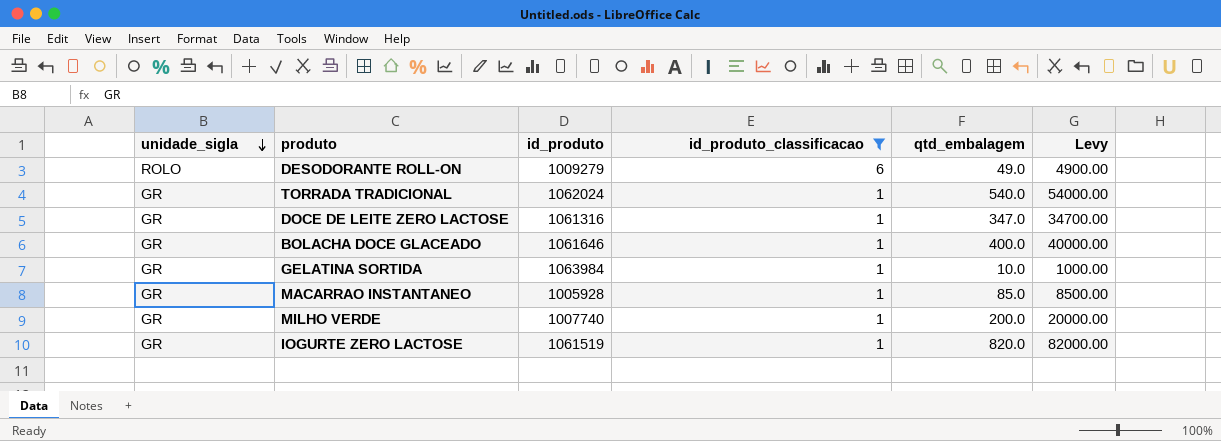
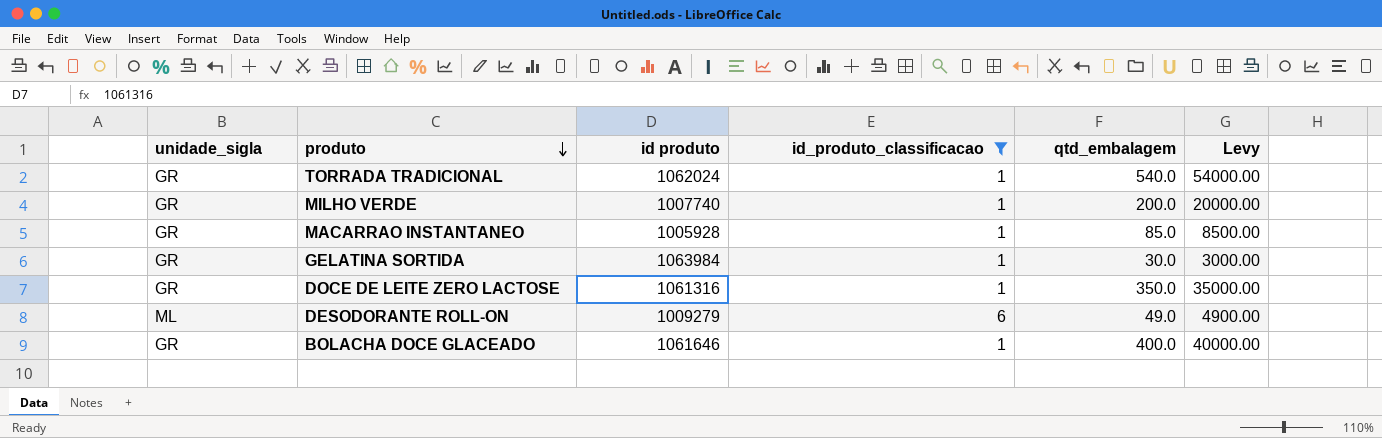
row order: unidade_sigla descending -> produto descending
column name: id_produto -> id produto
row IOGURTE ZERO LACTOSE: GR | 1061519 | 1 | 820.0 | 82000.00 -> none
GELATINA SORTIDA | qtd_embalagem: 10.0 -> 30.0
GELATINA SORTIDA | Levy: 1000.00 -> 3000.00
DOCE DE LEITE ZERO LACTOSE | qtd_embalagem: 347.0 -> 350.0
DOCE DE LEITE ZERO LACTOSE | Levy: 34700.00 -> 35000.00
DESODORANTE ROLL-ON | unidade_sigla: ROLO -> ML

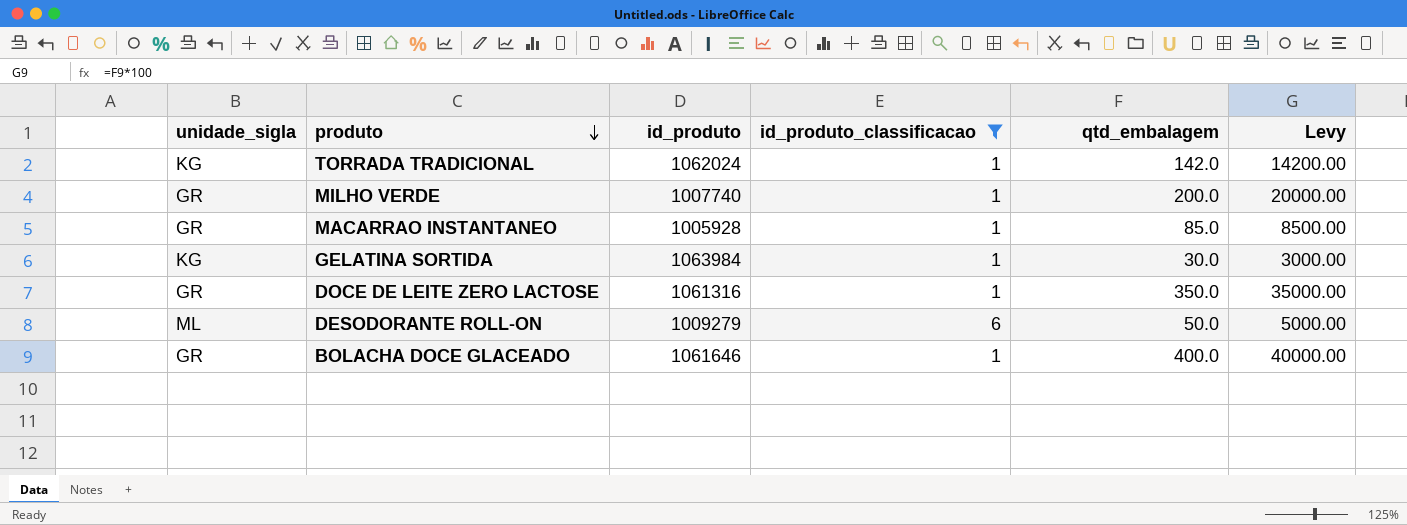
column name: id produto -> id_produto
TORRADA TRADICIONAL | unidade_sigla: GR -> KG
TORRADA TRADICIONAL | qtd_embalagem: 540.0 -> 142.0
TORRADA TRADICIONAL | Levy: 54000.00 -> 14200.00
GELATINA SORTIDA | unidade_sigla: GR -> KG
DESODORANTE ROLL-ON | qtd_embalagem: 49.0 -> 50.0
DESODORANTE ROLL-ON | Levy: 4900.00 -> 5000.00

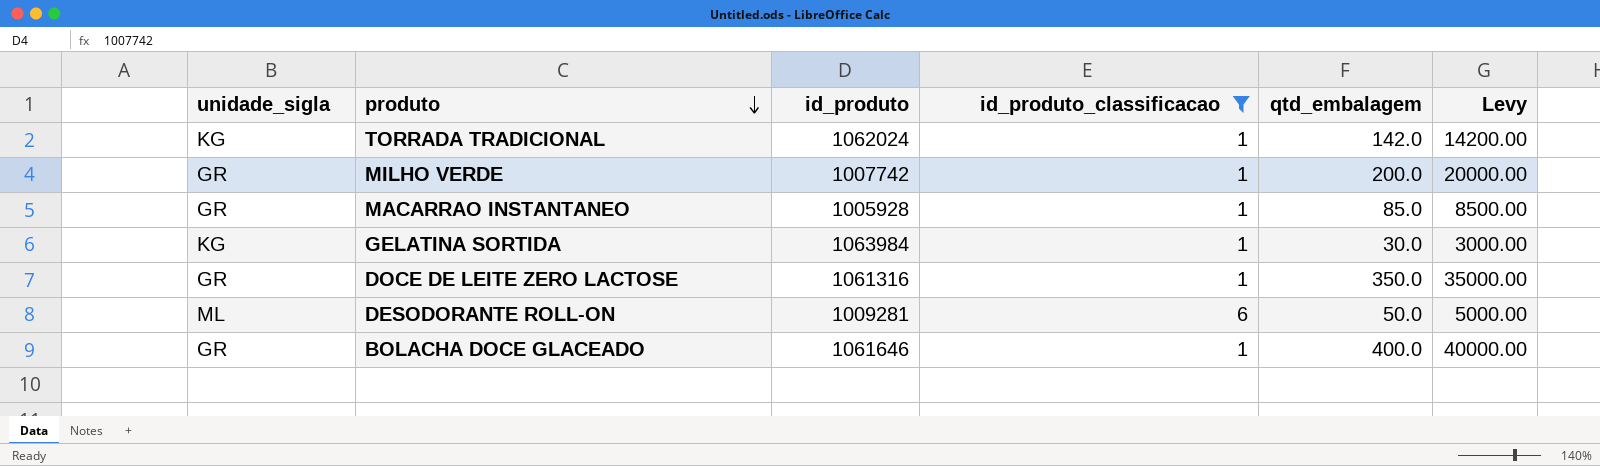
MILHO VERDE | id_produto: 1007740 -> 1007742
DESODORANTE ROLL-ON | id_produto: 1009279 -> 1009281

